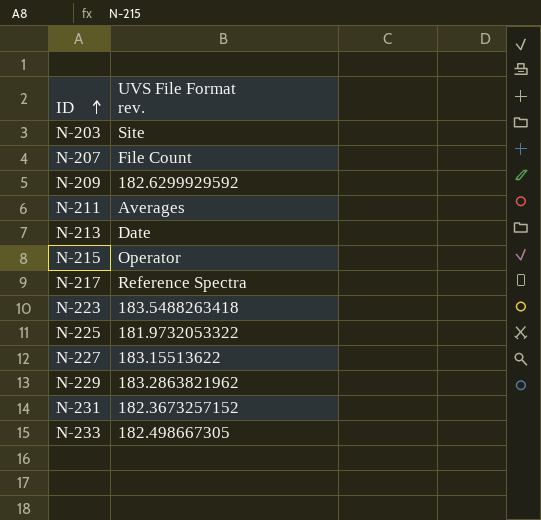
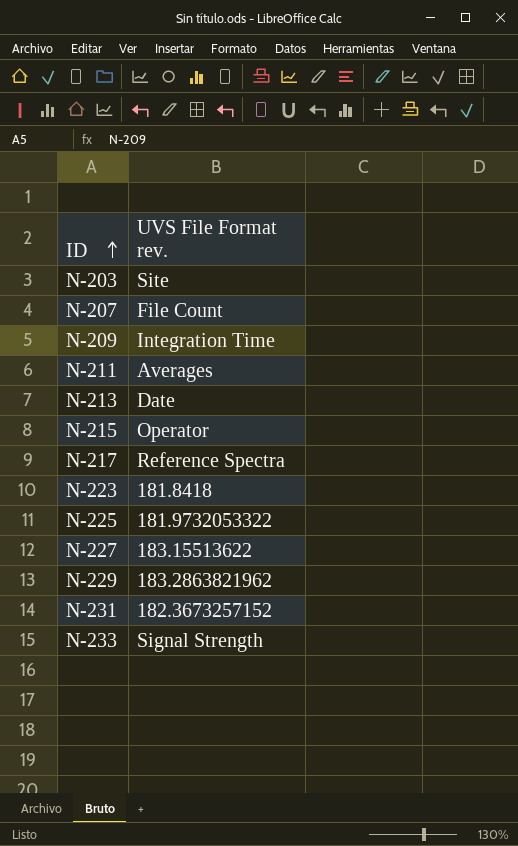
N-209 | UVS File Format rev.: 182.6299929592 -> Integration Time
N-223 | UVS File Format rev.: 183.5488263418 -> 181.8418
N-233 | UVS File Format rev.: 182.498667305 -> Signal Strength

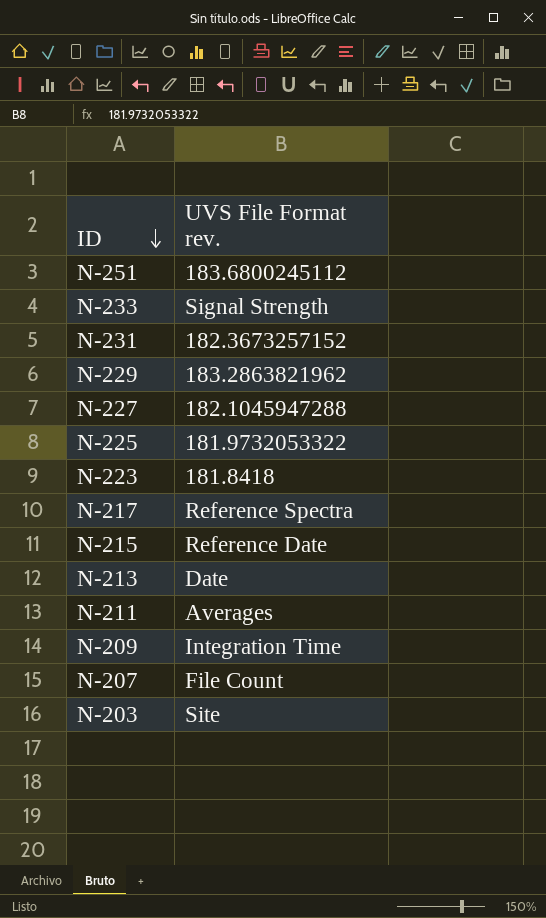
row order: ID ascending -> ID descending
row N-251: none -> 183.6800245112
N-227 | UVS File Format rev.: 183.15513622 -> 182.1045947288
N-215 | UVS File Format rev.: Operator -> Reference Date

